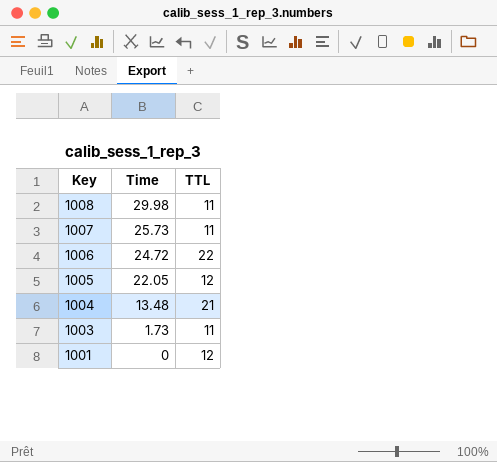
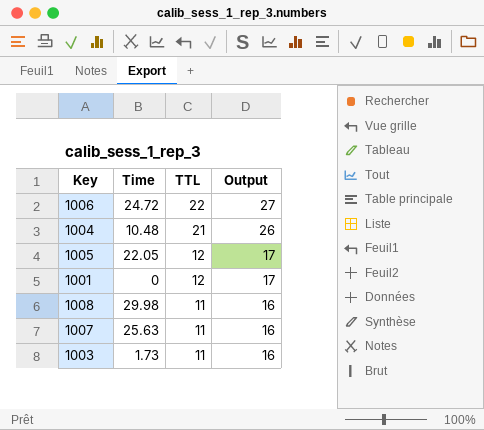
row order: Key descending -> TTL descending
column Output | formula: none -> [TTL] + 5
1004 | Time: 13.48 -> 10.48
1007 | Time: 25.73 -> 25.63

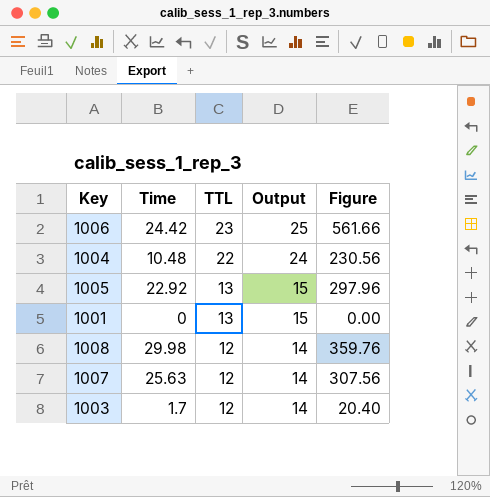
column Output | formula: [TTL] + 5 -> [TTL] + 2
column Figure | formula: none -> [Time] * [TTL]
1006 | Time: 24.72 -> 24.42
1006 | TTL: 22 -> 23
1004 | TTL: 21 -> 22
1005 | Time: 22.05 -> 22.92
1005 | TTL: 12 -> 13
1001 | TTL: 12 -> 13
1008 | TTL: 11 -> 12
1007 | TTL: 11 -> 12
1003 | Time: 1.73 -> 1.7
1003 | TTL: 11 -> 12

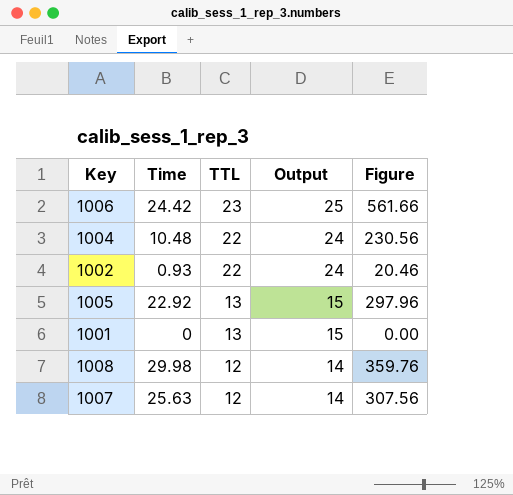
row 1003: 1.7 | 12 | 14 | 20.40 -> none
row 1002: none -> 0.93 | 22 | 24 | 20.46

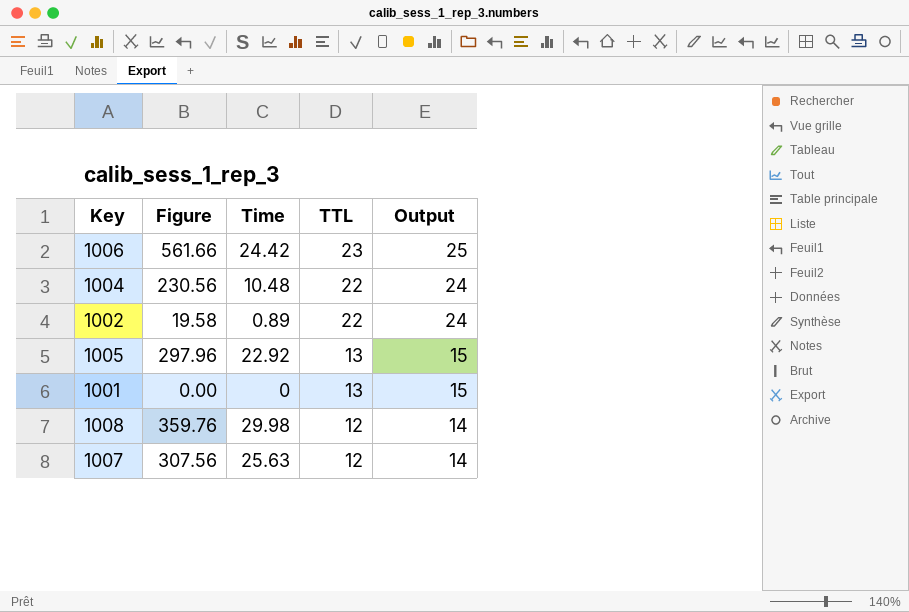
column Figure | position: 5 -> 2
1002 | Figure: 20.46 -> 19.58
1002 | Time: 0.93 -> 0.89

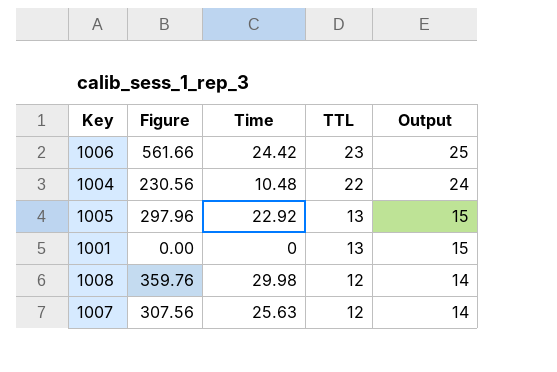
row 1002: 19.58 | 0.89 | 22 | 24 -> none

